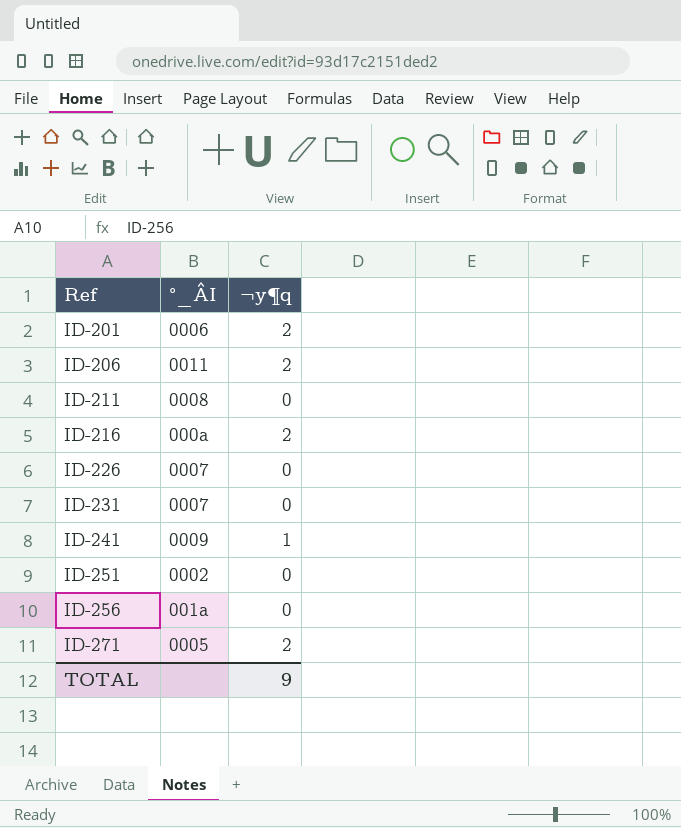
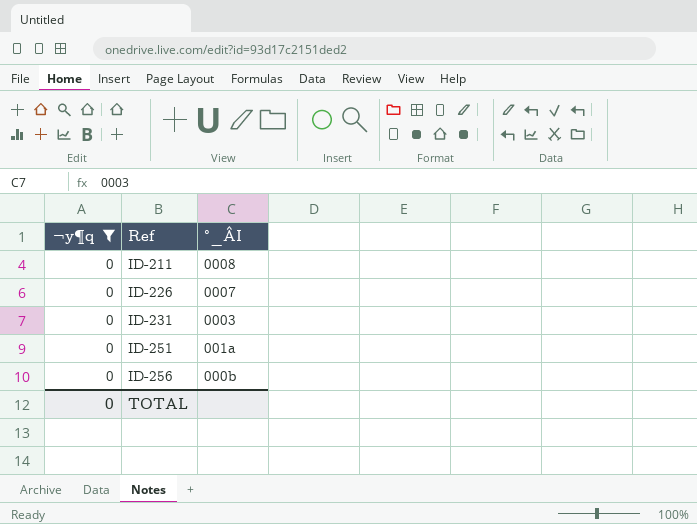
filter: none -> ¬y¶q = 0
column ¬y¶q | position: 3 -> 1
ID-231 | °_ÂI: 0007 -> 0003
ID-251 | °_ÂI: 0002 -> 001a
ID-256 | °_ÂI: 001a -> 000b
TOTAL | ¬y¶q: 9 -> 0

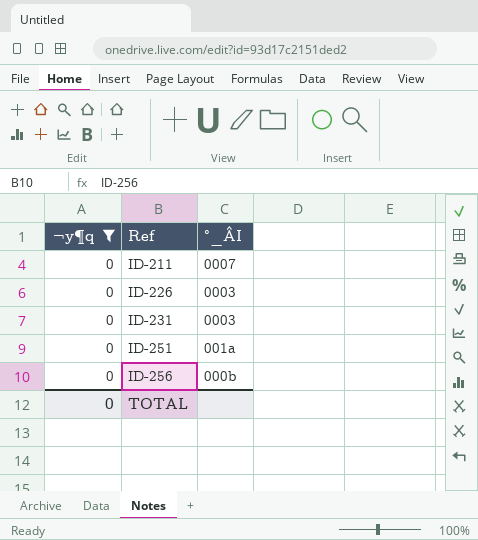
ID-211 | °_ÂI: 0008 -> 0007
ID-226 | °_ÂI: 0007 -> 0003

